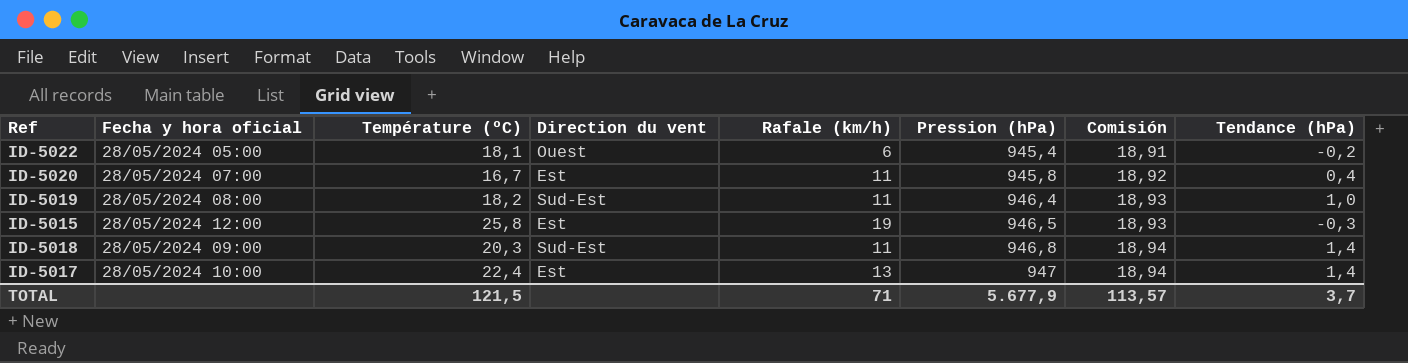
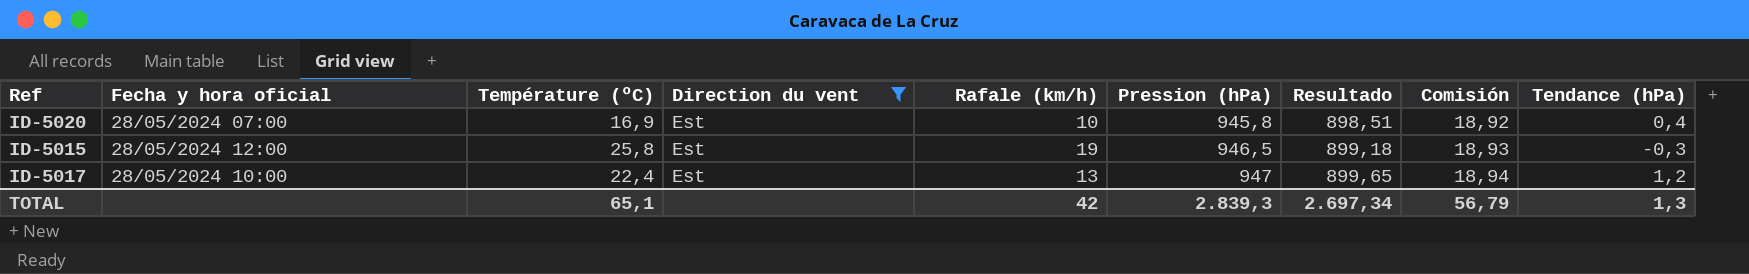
filter: none -> Direction du vent = Est
column Resultado | formula: none -> [Pression (hPa)] * 0,95
ID-5020 | Température (ºC): 16,7 -> 16,9
ID-5020 | Rafale (km/h): 11 -> 10
ID-5017 | Tendance (hPa): 1,4 -> 1,2
TOTAL | Température (ºC): 121,5 -> 65,1
TOTAL | Rafale (km/h): 71 -> 42
TOTAL | Pression (hPa): 5.677,9 -> 2.839,3
TOTAL | Comisión: 113,57 -> 56,79
TOTAL | Tendance (hPa): 3,7 -> 1,3

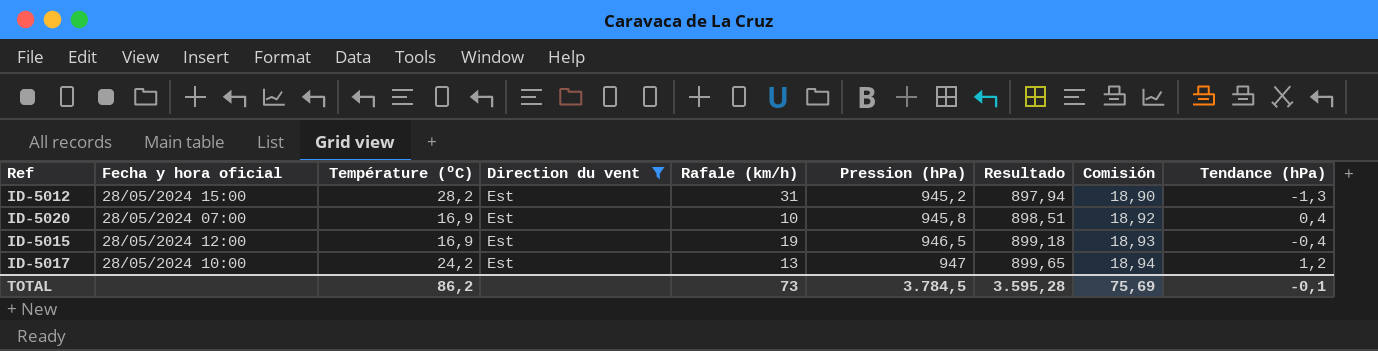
row ID-5012: none -> 28/05/2024 15:00 | 28,2 | Est | 31 | 945,2 | 897,94 | 18,90 | -1,3
ID-5015 | Température (ºC): 25,8 -> 16,9
ID-5015 | Tendance (hPa): -0,3 -> -0,4
ID-5017 | Température (ºC): 22,4 -> 24,2
TOTAL | Température (ºC): 65,1 -> 86,2
TOTAL | Rafale (km/h): 42 -> 73
TOTAL | Pression (hPa): 2.839,3 -> 3.784,5
TOTAL | Resultado: 2.697,34 -> 3.595,28
TOTAL | Comisión: 56,79 -> 75,69
TOTAL | Tendance (hPa): 1,3 -> -0,1

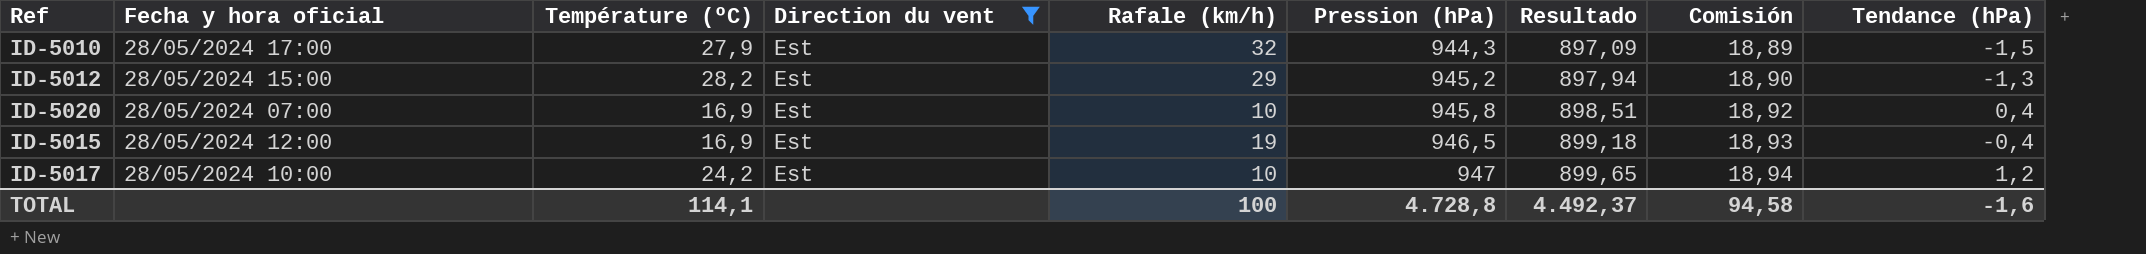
row ID-5010: none -> 28/05/2024 17:00 | 27,9 | Est | 32 | 944,3 | 897,09 | 18,89 | -1,5
ID-5012 | Rafale (km/h): 31 -> 29
ID-5017 | Rafale (km/h): 13 -> 10
TOTAL | Température (ºC): 86,2 -> 114,1
TOTAL | Rafale (km/h): 73 -> 100
TOTAL | Pression (hPa): 3.784,5 -> 4.728,8
TOTAL | Resultado: 3.595,28 -> 4.492,37
TOTAL | Comisión: 75,69 -> 94,58
TOTAL | Tendance (hPa): -0,1 -> -1,6

